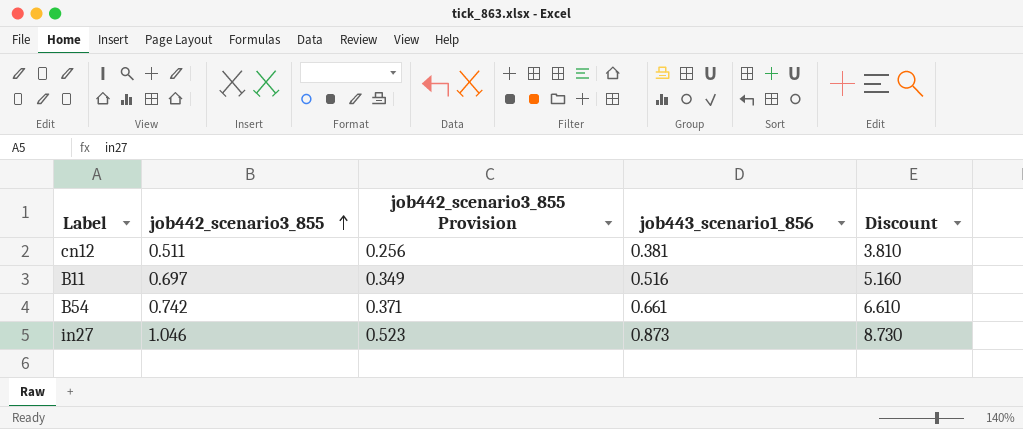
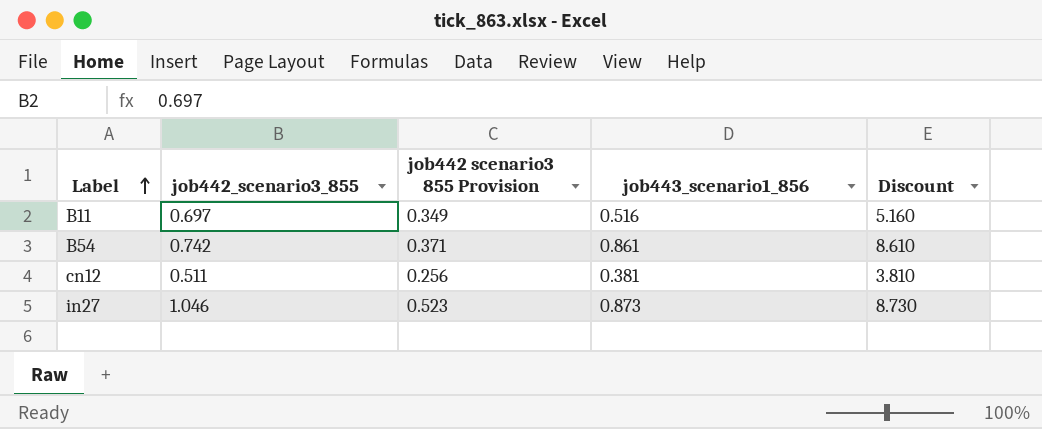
row order: job442_scenario3_855 ascending -> Label ascending
column name: job442_scenario3_855 Provision -> job442 scenario3 855 Provision
B54 | job443_scenario1_856: 0.661 -> 0.861
B54 | Discount: 6.610 -> 8.610

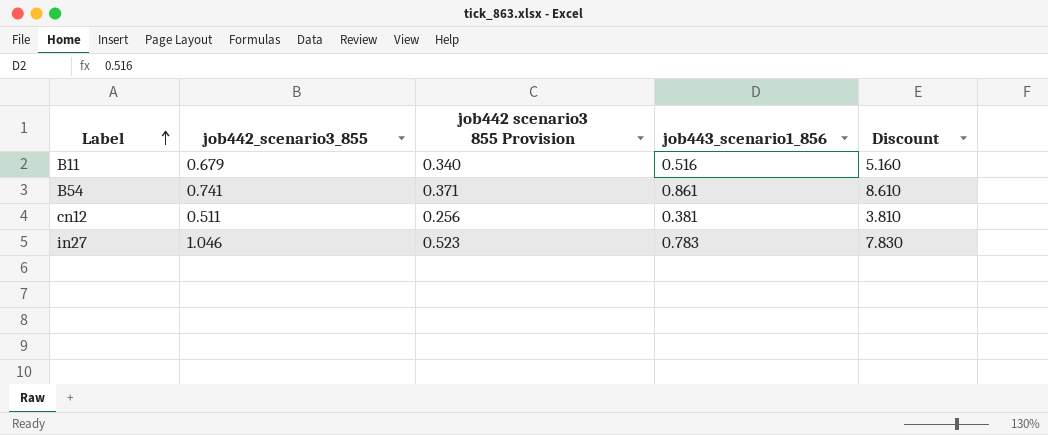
B11 | job442_scenario3_855: 0.697 -> 0.679
B11 | job442 scenario3 855 Provision: 0.349 -> 0.340
B54 | job442_scenario3_855: 0.742 -> 0.741
in27 | job443_scenario1_856: 0.873 -> 0.783
in27 | Discount: 8.730 -> 7.830

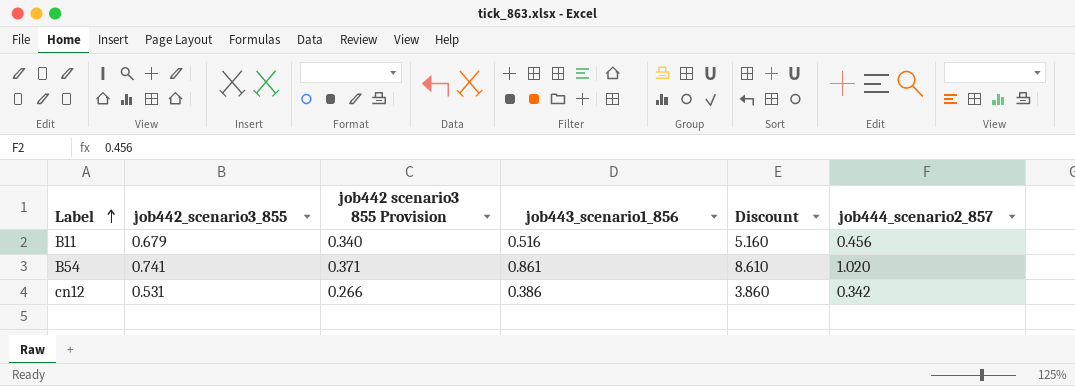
column job444_scenario2_857 | position: none -> 6
row in27: 1.046 | 0.523 | 0.783 | 7.830 -> none
cn12 | job442_scenario3_855: 0.511 -> 0.531
cn12 | job442 scenario3 855 Provision: 0.256 -> 0.266
cn12 | job443_scenario1_856: 0.381 -> 0.386
cn12 | Discount: 3.810 -> 3.860

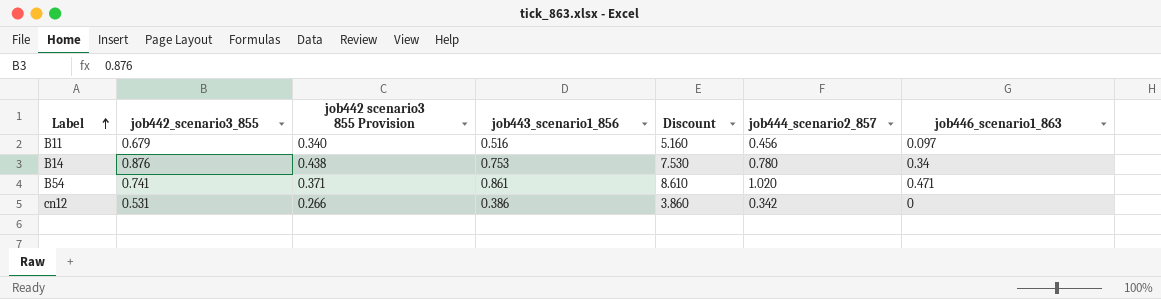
column job446_scenario1_863 | position: none -> 7
row B14: none -> 0.876 | 0.438 | 0.753 | 7.530 | 0.780 | 0.34

